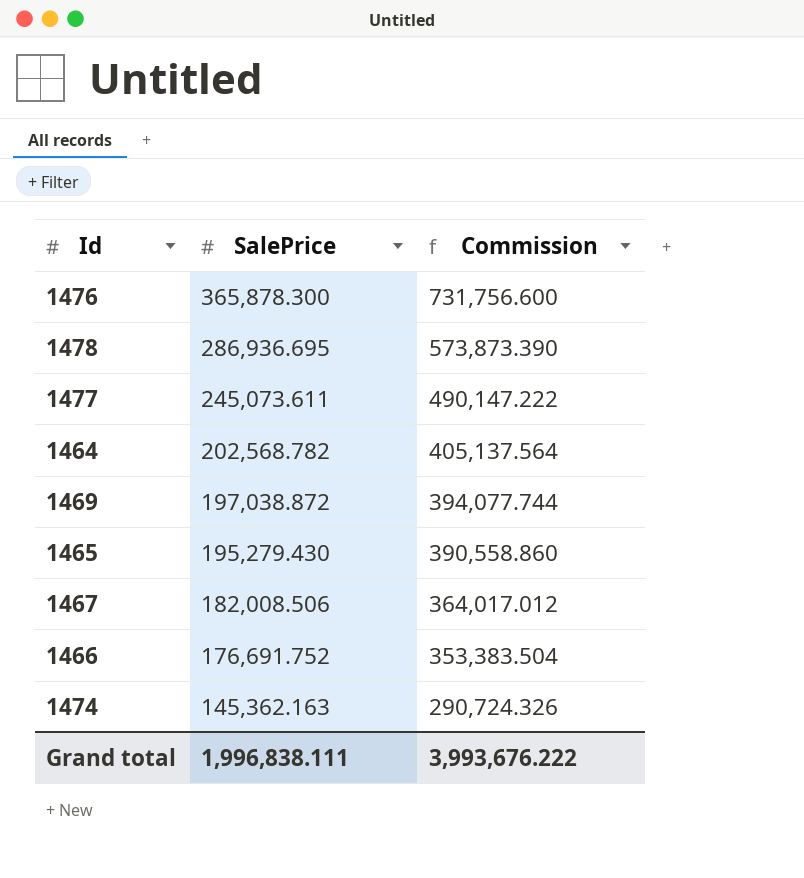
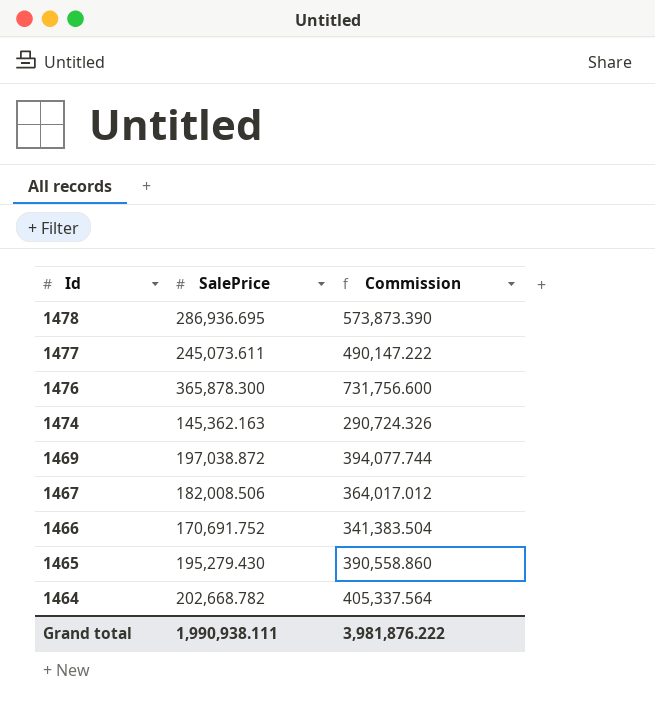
row order: SalePrice descending -> Id descending
1466 | SalePrice: 176,691.752 -> 170,691.752
1466 | Commission: 353,383.504 -> 341,383.504
1464 | SalePrice: 202,568.782 -> 202,668.782
1464 | Commission: 405,137.564 -> 405,337.564
Grand total | SalePrice: 1,996,838.111 -> 1,990,938.111
Grand total | Commission: 3,993,676.222 -> 3,981,876.222

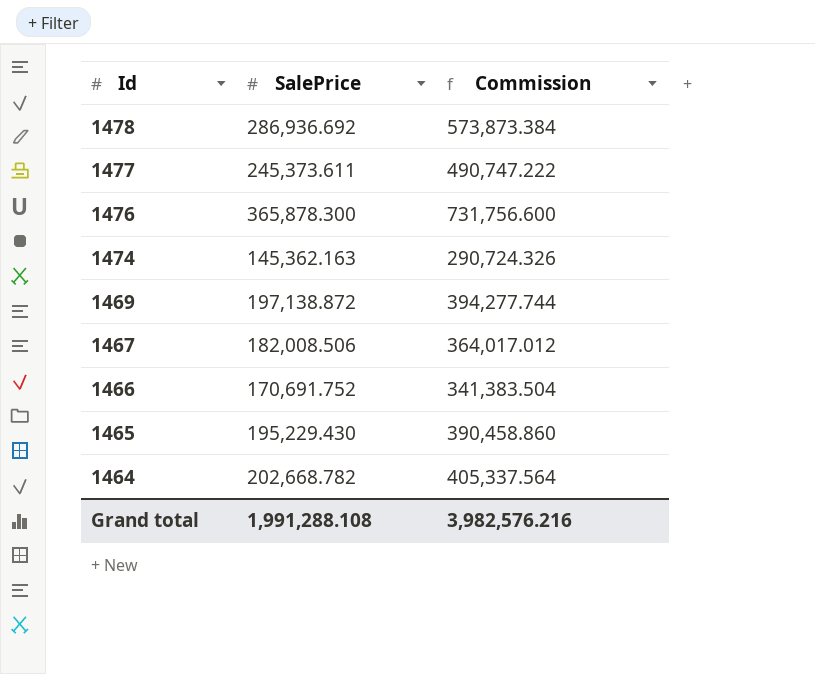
1478 | SalePrice: 286,936.695 -> 286,936.692
1478 | Commission: 573,873.390 -> 573,873.384
1477 | SalePrice: 245,073.611 -> 245,373.611
1477 | Commission: 490,147.222 -> 490,747.222
1469 | SalePrice: 197,038.872 -> 197,138.872
1469 | Commission: 394,077.744 -> 394,277.744
1465 | SalePrice: 195,279.430 -> 195,229.430
1465 | Commission: 390,558.860 -> 390,458.860
Grand total | SalePrice: 1,990,938.111 -> 1,991,288.108
Grand total | Commission: 3,981,876.222 -> 3,982,576.216

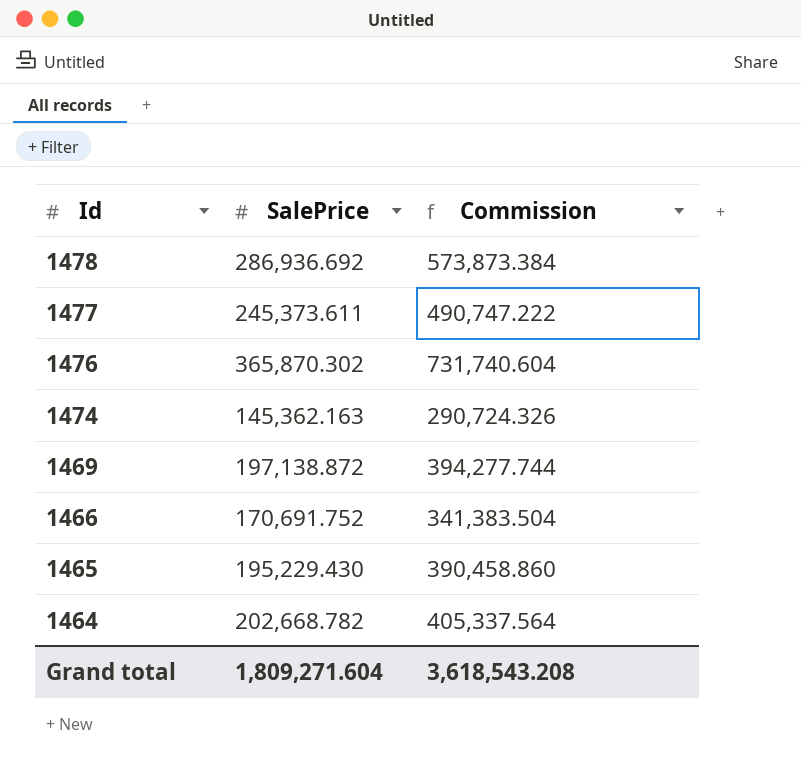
row 1467: 182,008.506 | 364,017.012 -> none
1476 | SalePrice: 365,878.300 -> 365,870.302
1476 | Commission: 731,756.600 -> 731,740.604
Grand total | SalePrice: 1,991,288.108 -> 1,809,271.604
Grand total | Commission: 3,982,576.216 -> 3,618,543.208

